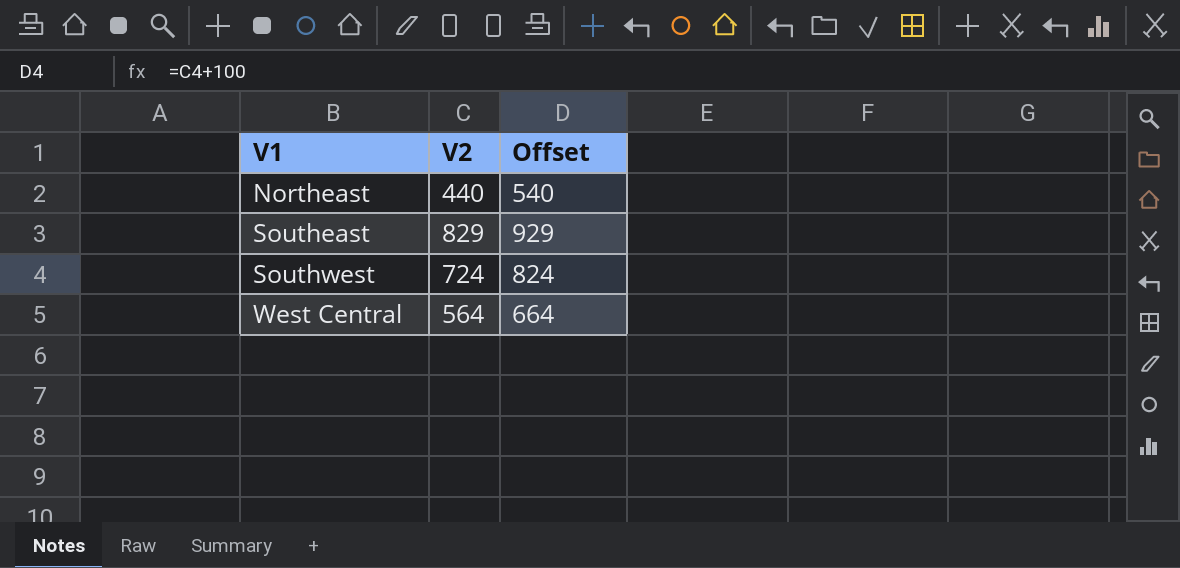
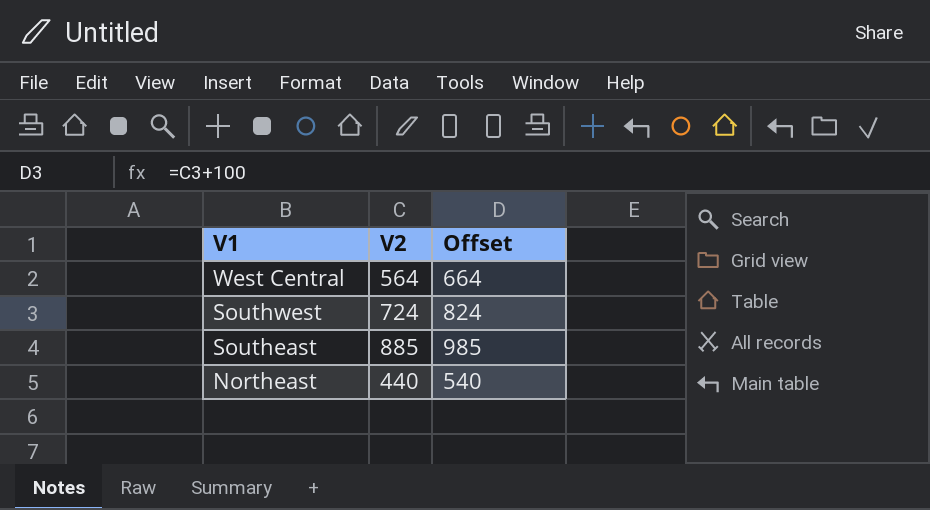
row order: V1 ascending -> V1 descending
Southeast | V2: 829 -> 885
Southeast | Offset: 929 -> 985

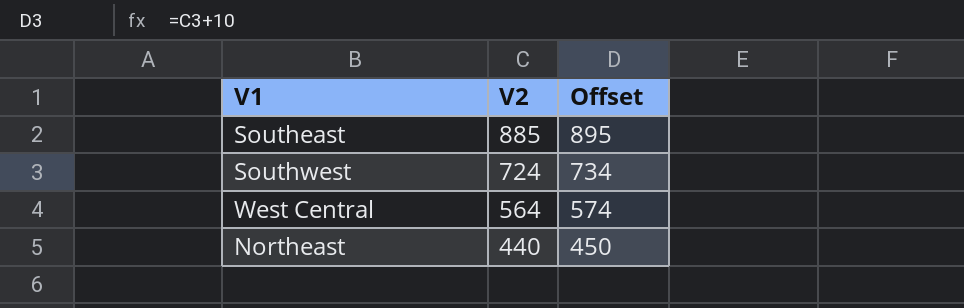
row order: V1 descending -> V2 descending
column Offset | formula: [V2] + 100 -> [V2] + 10

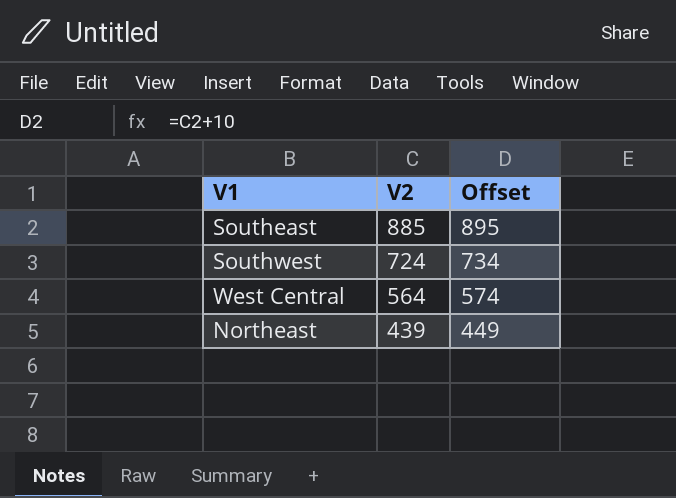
Northeast | V2: 440 -> 439
Northeast | Offset: 450 -> 449

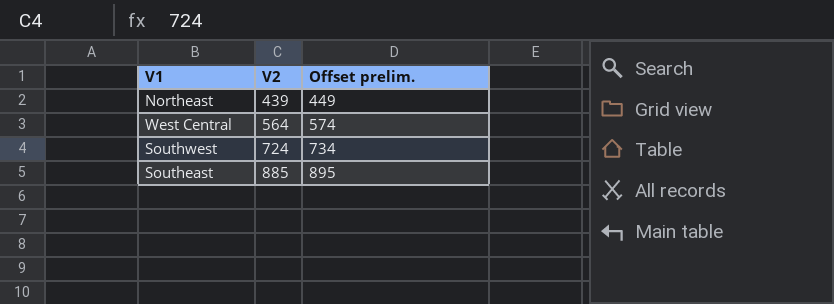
row order: V2 descending -> V2 ascending
column name: Offset -> Offset prelim.

